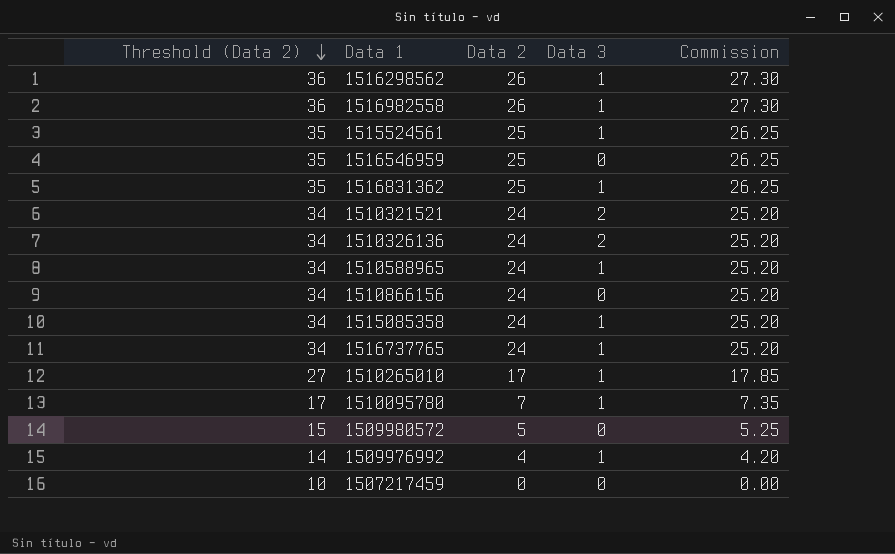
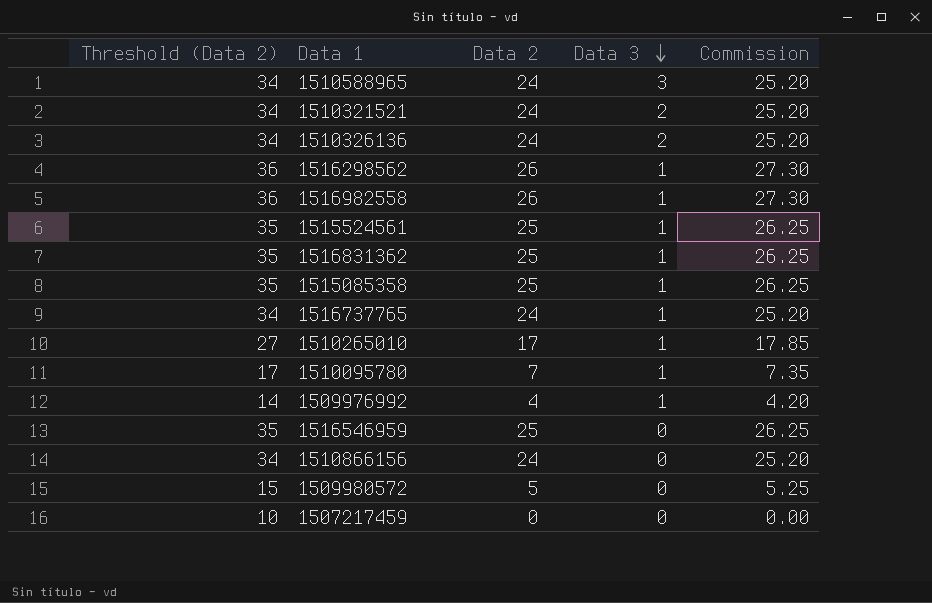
row order: Threshold (Data 2) descending -> Data 3 descending
1510588965 | Data 3: 1 -> 3
1515085358 | Threshold (Data 2): 34 -> 35
1515085358 | Data 2: 24 -> 25
1515085358 | Commission: 25.20 -> 26.25

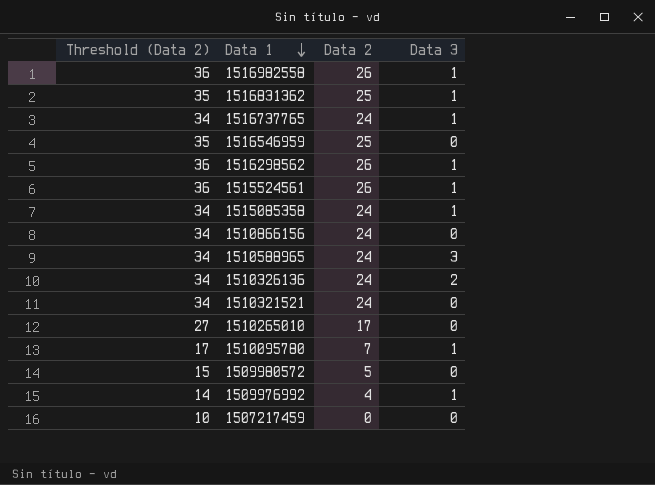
row order: Data 3 descending -> Data 1 descending
column Commission | formula: [Data 2] * 1.05 -> none
1515524561 | Threshold (Data 2): 35 -> 36
1515524561 | Data 2: 25 -> 26
1515085358 | Threshold (Data 2): 35 -> 34
1515085358 | Data 2: 25 -> 24
1510321521 | Data 3: 2 -> 0
1510265010 | Data 3: 1 -> 0

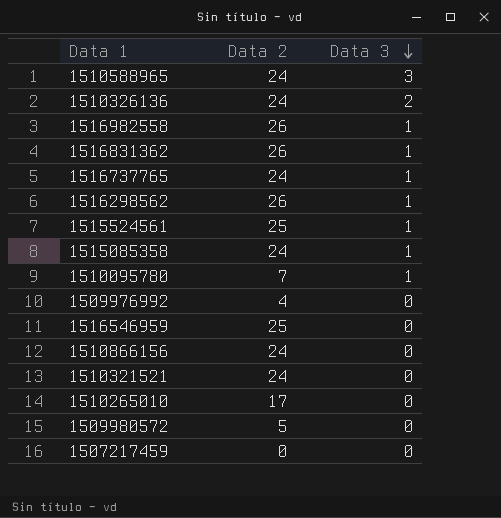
row order: Data 1 descending -> Data 3 descending
column Threshold (Data 2) | formula: [Data 2] + 10 -> none
1516831362 | Data 2: 25 -> 26
1515524561 | Data 2: 26 -> 25
1509976992 | Data 3: 1 -> 0

